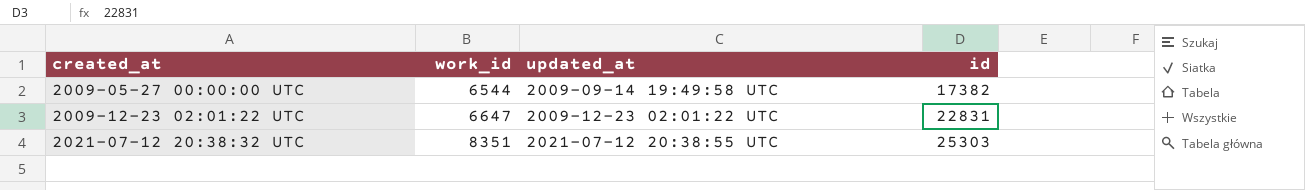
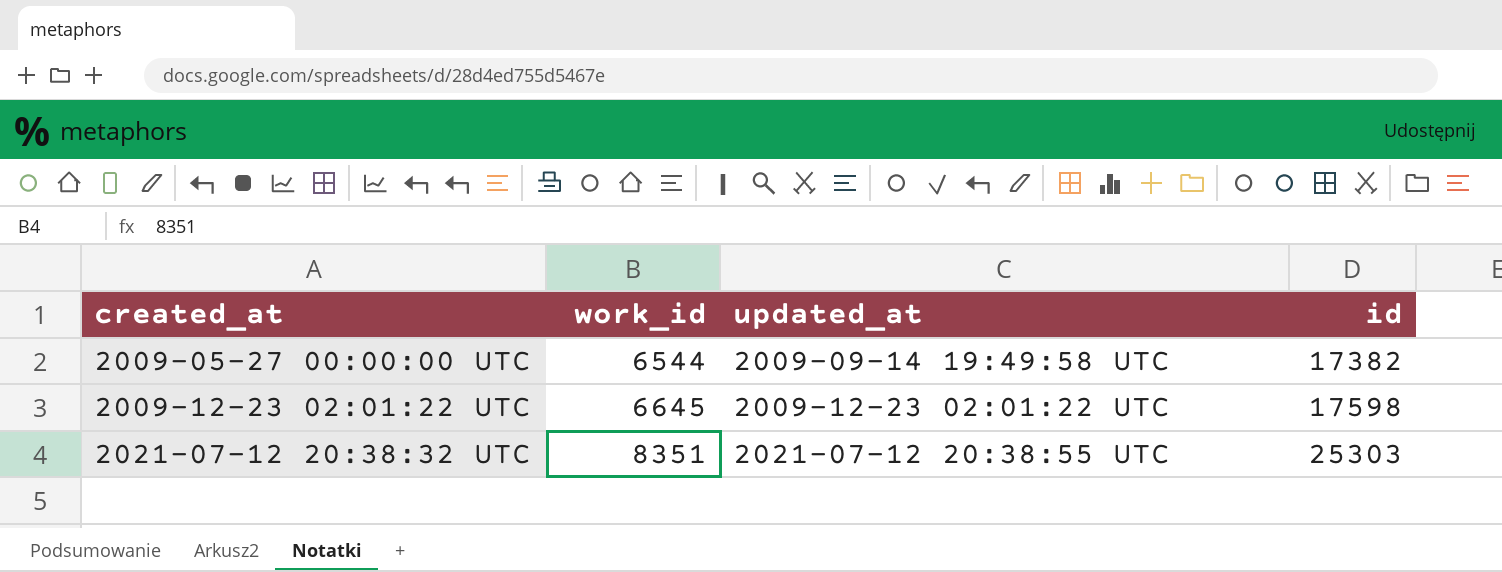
2009-12-23 02:01:22 UTC | work_id: 6647 -> 6645
2009-12-23 02:01:22 UTC | id: 22831 -> 17598

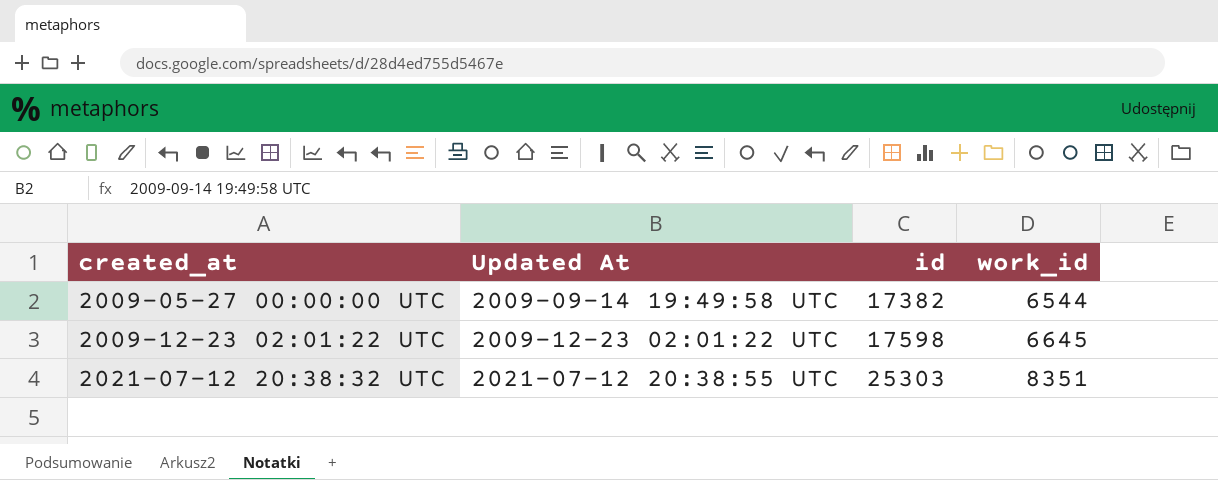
column name: updated_at -> Updated At
column work_id | position: 2 -> 4

